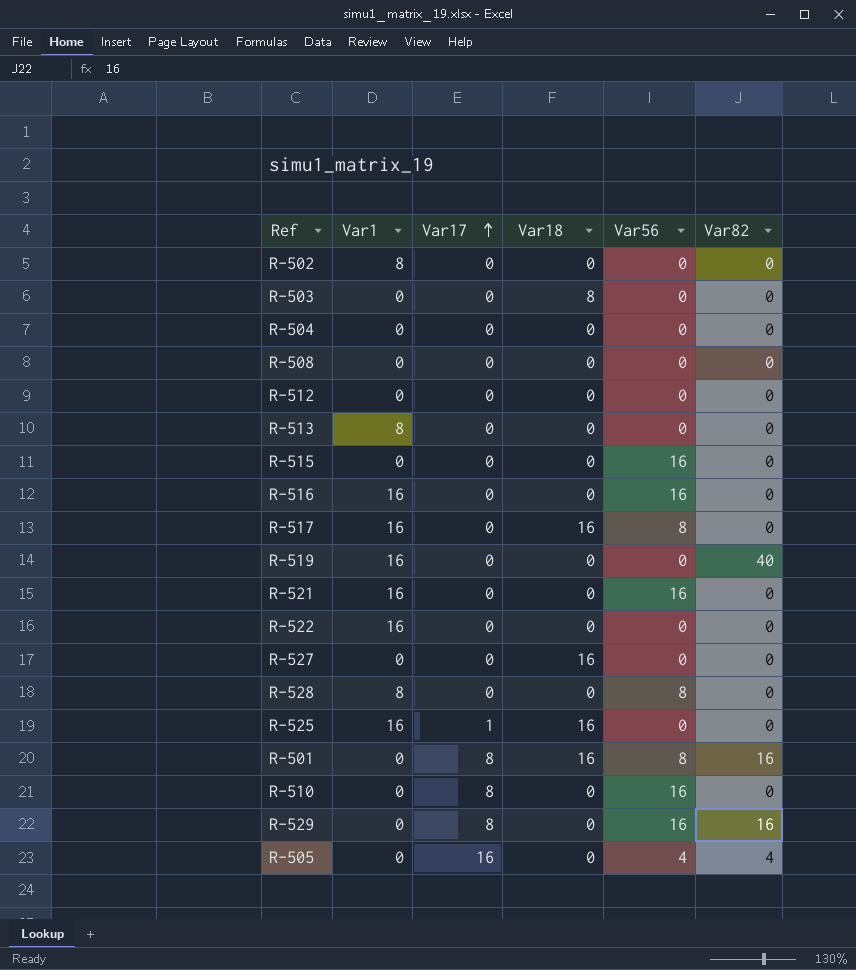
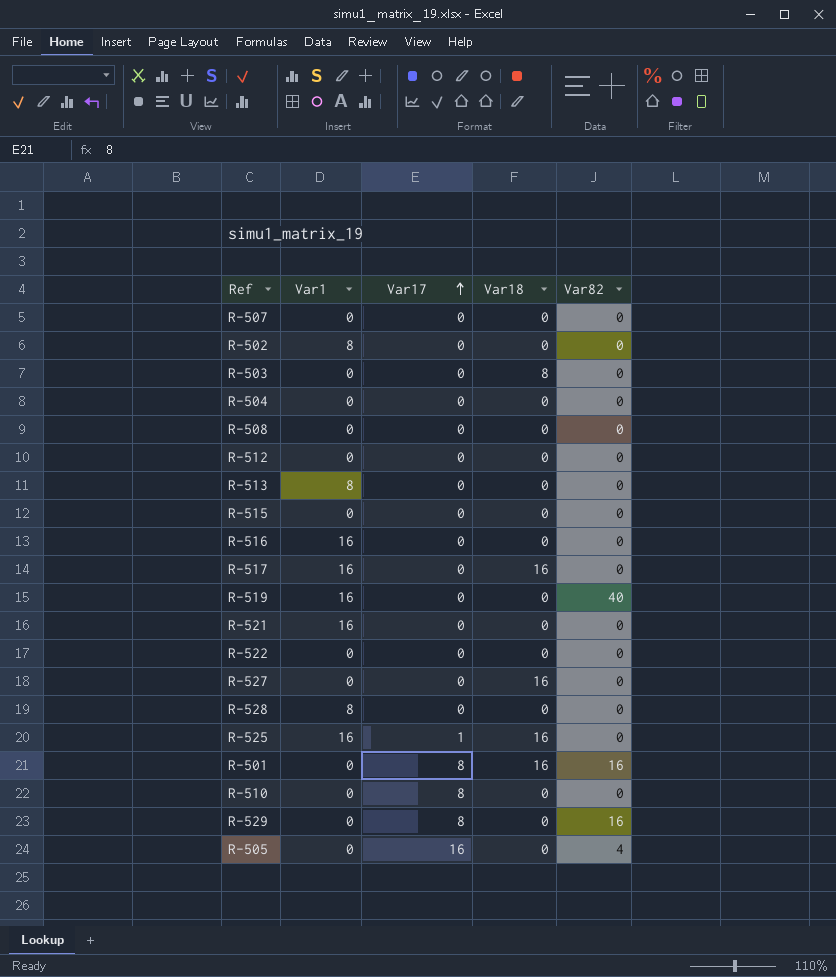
column Var56 | position: 5 -> none
row R-507: none -> 0 | 0 | 0 | 0
R-522 | Var1: 16 -> 0

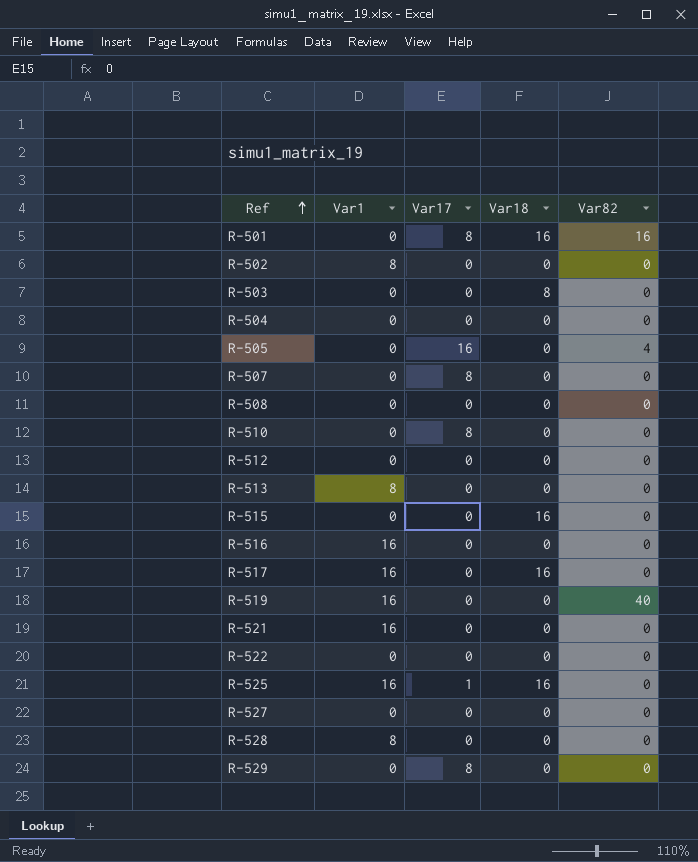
row order: Var17 ascending -> Ref ascending
R-507 | Var17: 0 -> 8
R-515 | Var18: 0 -> 16
R-527 | Var18: 16 -> 0
R-529 | Var82: 16 -> 0

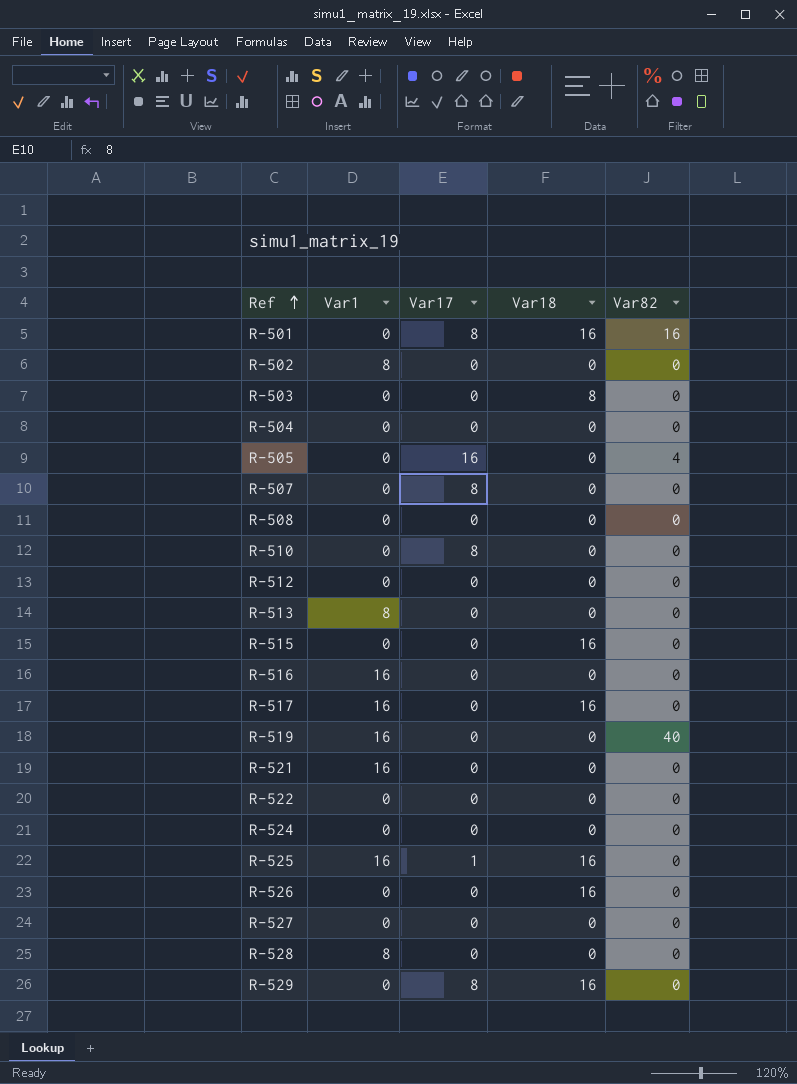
row R-524: none -> 0 | 0 | 0 | 0
row R-526: none -> 0 | 0 | 16 | 0
R-529 | Var18: 0 -> 16

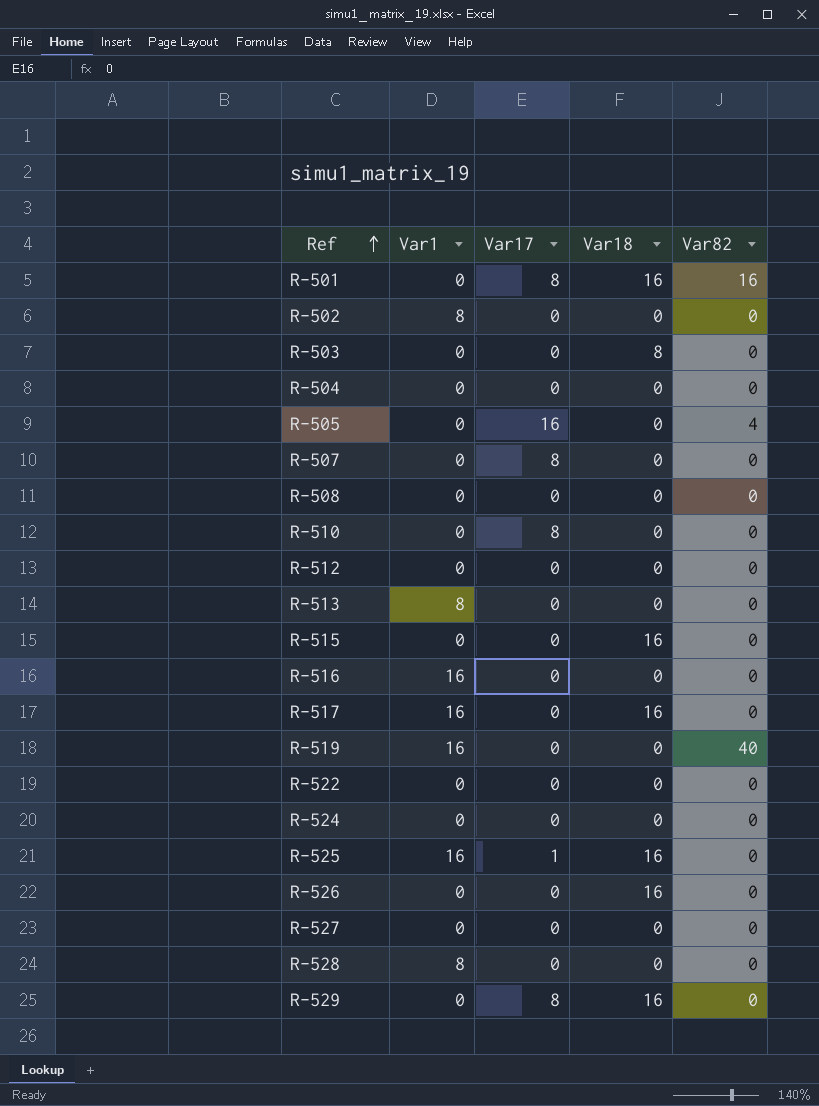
row R-521: 16 | 0 | 0 | 0 -> none

